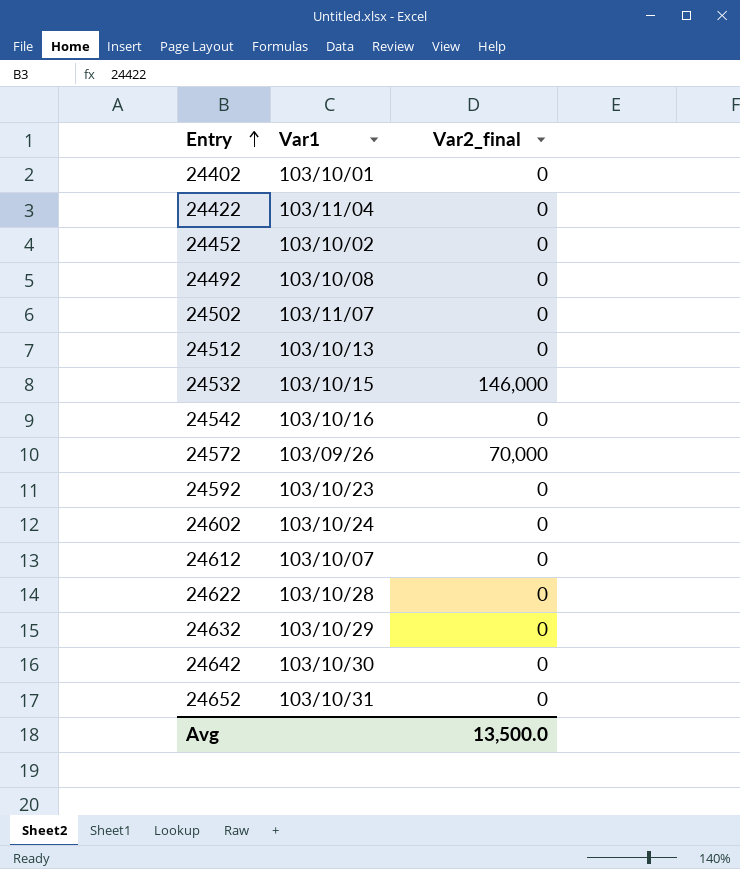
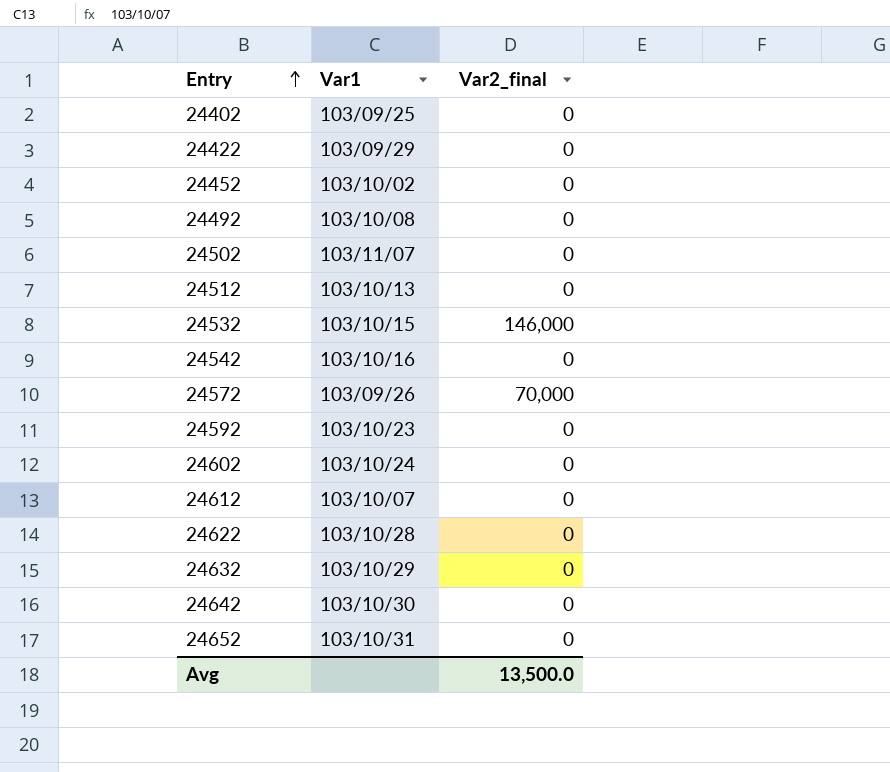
24402 | Var1: 103/10/01 -> 103/09/25
24422 | Var1: 103/11/04 -> 103/09/29

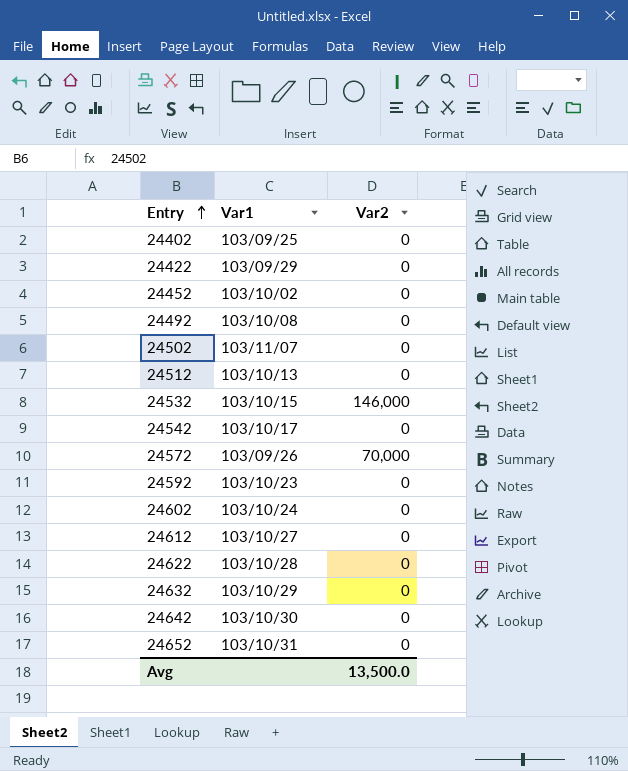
column name: Var2_final -> Var2
24542 | Var1: 103/10/16 -> 103/10/17
24612 | Var1: 103/10/07 -> 103/10/27

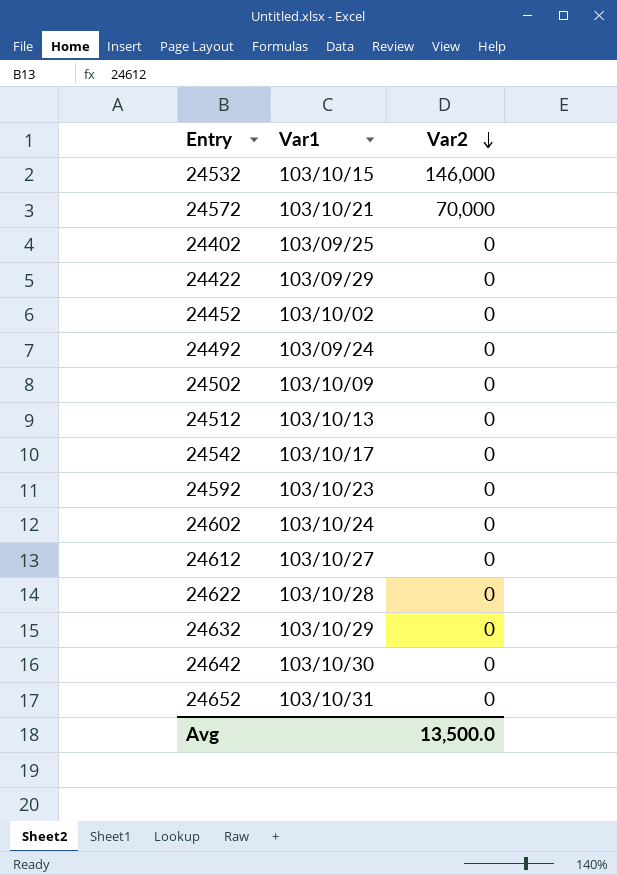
row order: Entry ascending -> Var2 descending
24572 | Var1: 103/09/26 -> 103/10/21
24492 | Var1: 103/10/08 -> 103/09/24
24502 | Var1: 103/11/07 -> 103/10/09

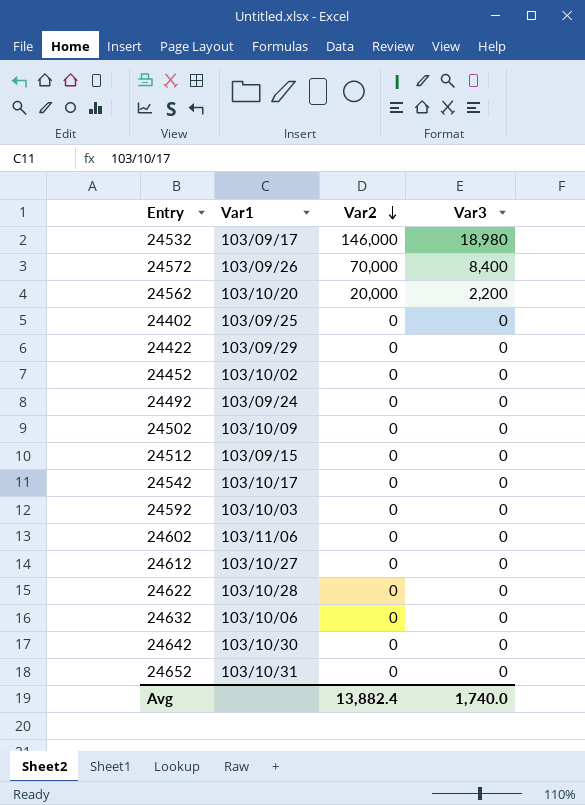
column Var3 | position: none -> 4
24532 | Var1: 103/10/15 -> 103/09/17
24572 | Var1: 103/10/21 -> 103/09/26
row 24562: none -> 103/10/20 | 20,000 | 2,200
24512 | Var1: 103/10/13 -> 103/09/15
24592 | Var1: 103/10/23 -> 103/10/03
24602 | Var1: 103/10/24 -> 103/11/06
24632 | Var1: 103/10/29 -> 103/10/06
Avg | Var2: 13,500.0 -> 13,882.4

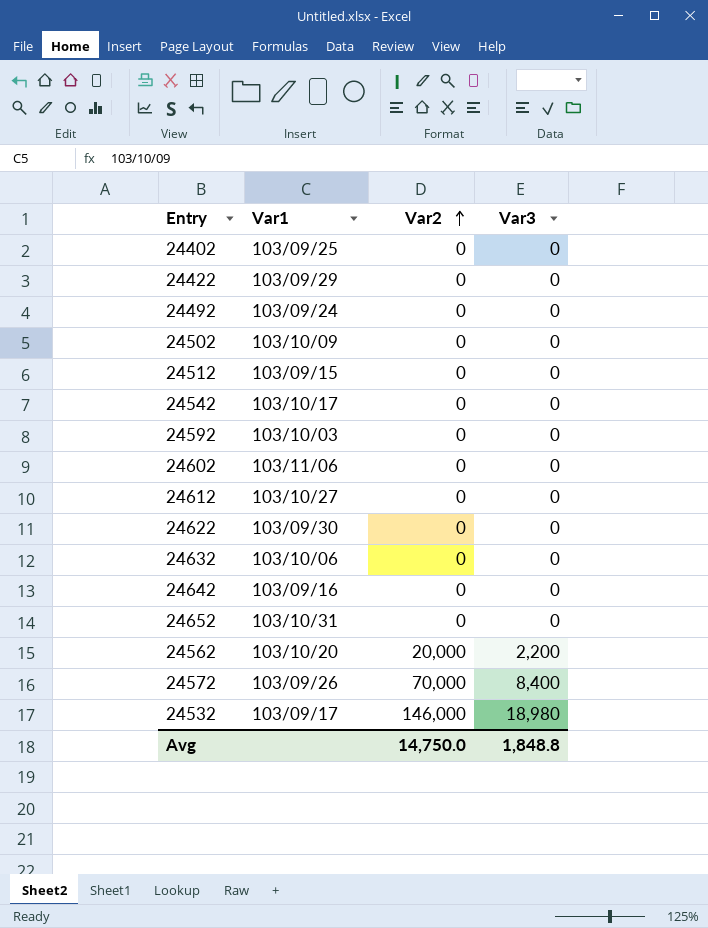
row order: Var2 descending -> Var2 ascending
row 24452: 103/10/02 | 0 | 0 -> none
24622 | Var1: 103/10/28 -> 103/09/30
24642 | Var1: 103/10/30 -> 103/09/16
Avg | Var2: 13,882.4 -> 14,750.0
Avg | Var3: 1,740.0 -> 1,848.8

